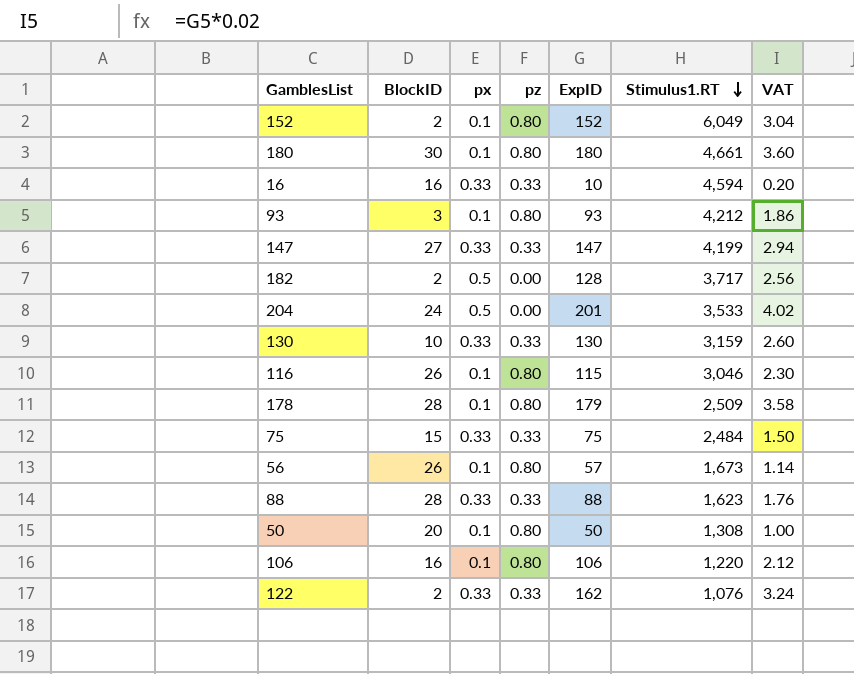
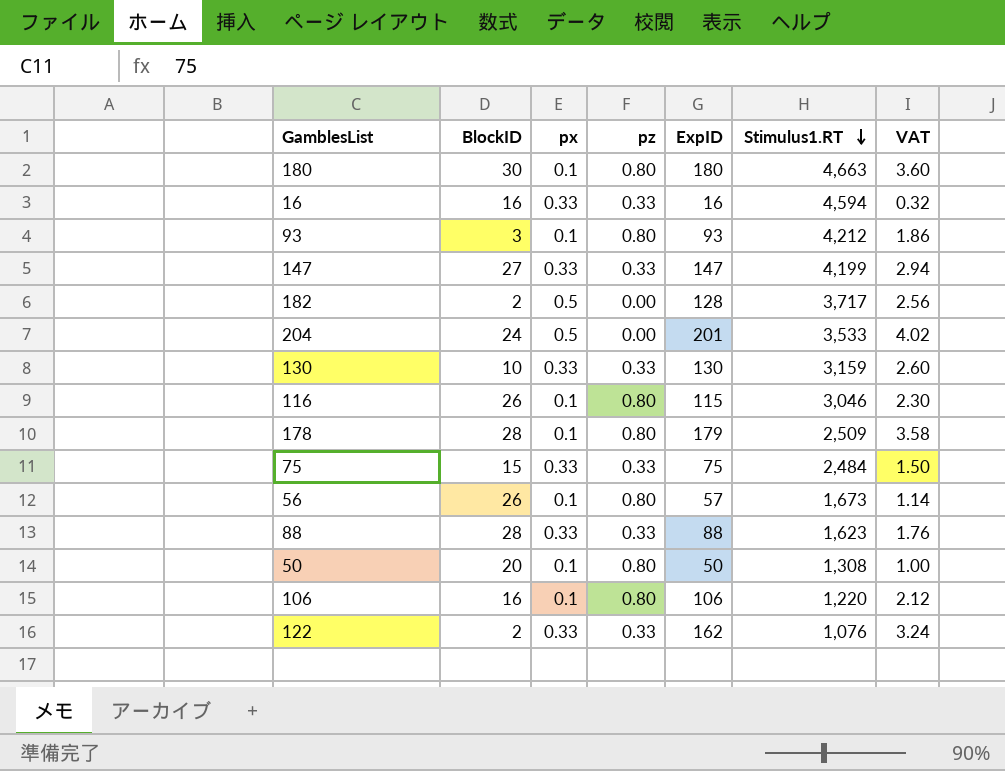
row 152: 2 | 0.1 | 0.80 | 152 | 6,049 | 3.04 -> none
180 | Stimulus1.RT: 4,661 -> 4,663
16 | ExpID: 10 -> 16
16 | VAT: 0.20 -> 0.32

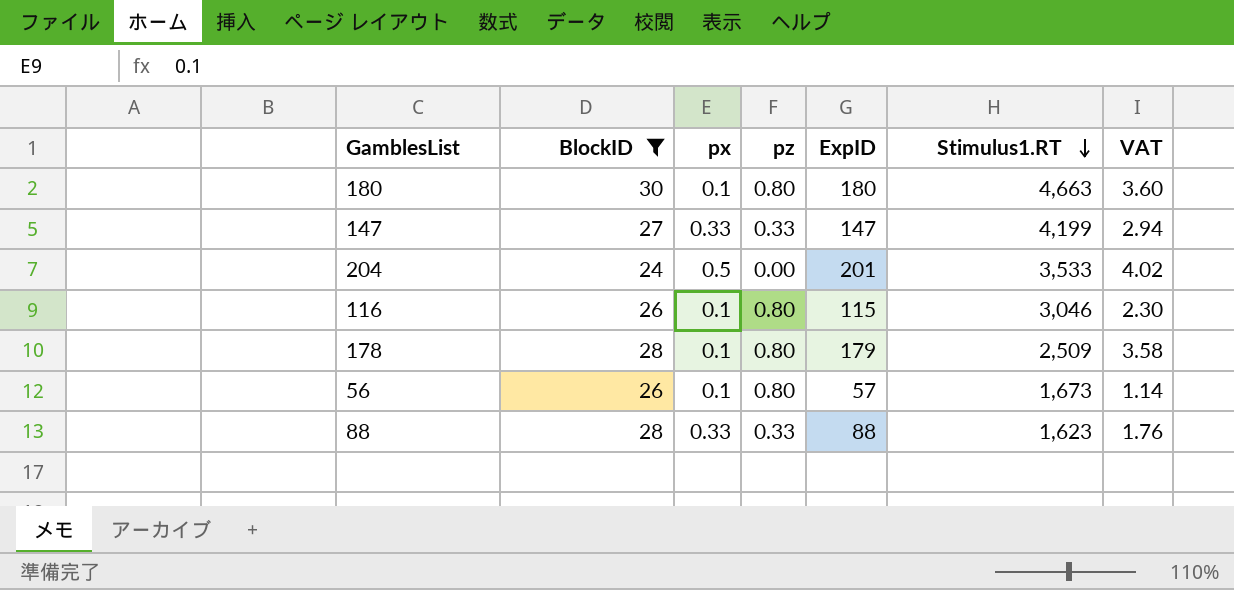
filter: none -> BlockID >= 24

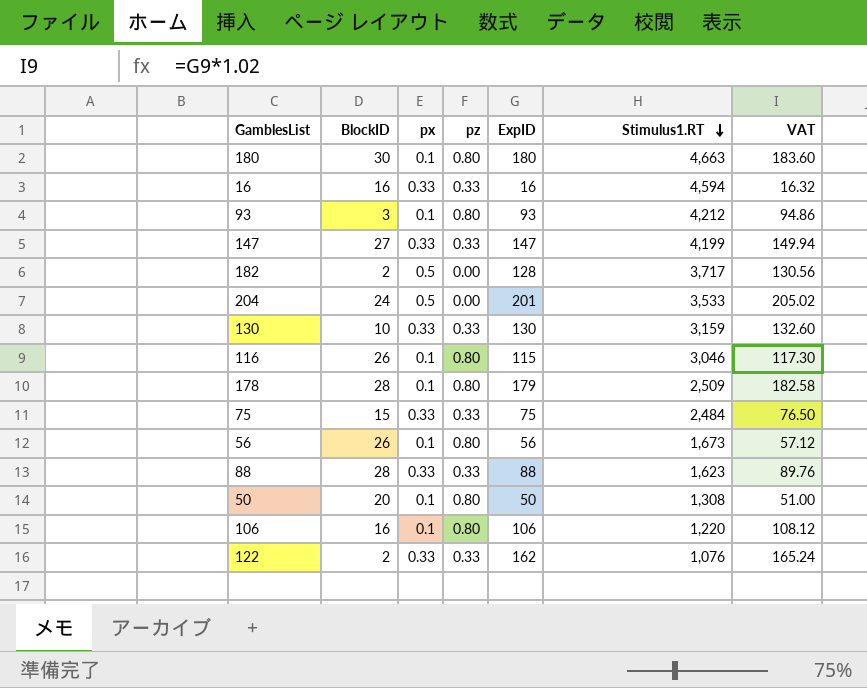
filter: BlockID >= 24 -> none
column VAT | formula: [ExpID] * 0.02 -> [ExpID] * 1.02
56 | ExpID: 57 -> 56

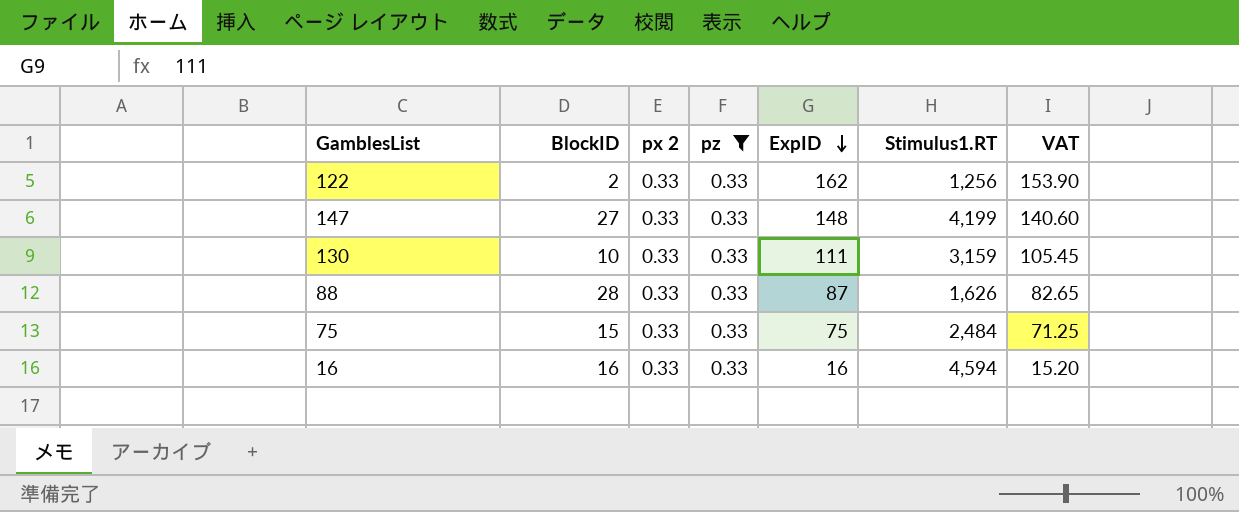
filter: none -> pz = 0.33
row order: Stimulus1.RT descending -> ExpID descending
column name: px -> px 2
column VAT | formula: [ExpID] * 1.02 -> [ExpID] * 0.95
122 | Stimulus1.RT: 1,076 -> 1,256
147 | ExpID: 147 -> 148
130 | ExpID: 130 -> 111
88 | ExpID: 88 -> 87
88 | Stimulus1.RT: 1,623 -> 1,626

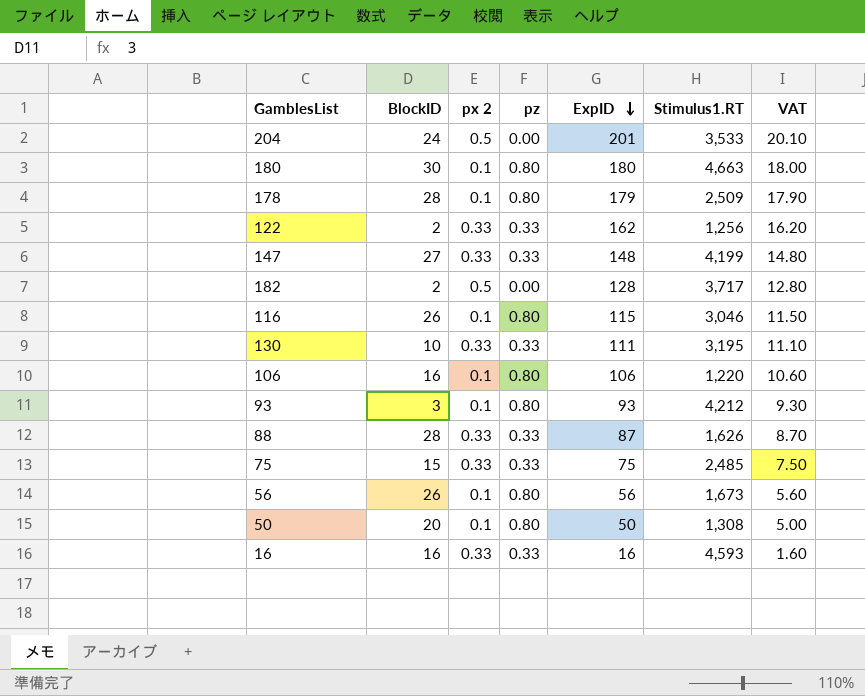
filter: pz = 0.33 -> none
column VAT | formula: [ExpID] * 0.95 -> [ExpID] * 0.1
130 | Stimulus1.RT: 3,159 -> 3,195
75 | Stimulus1.RT: 2,484 -> 2,485
16 | Stimulus1.RT: 4,594 -> 4,593

